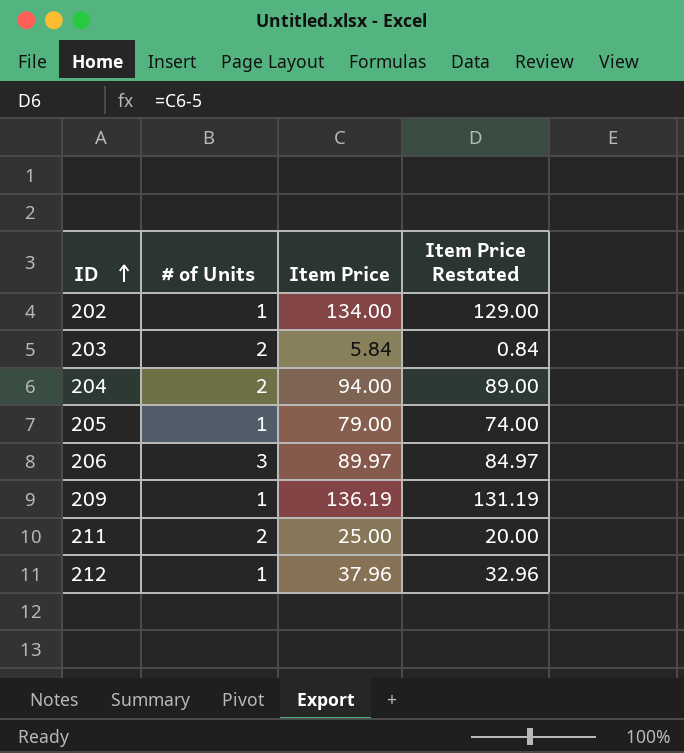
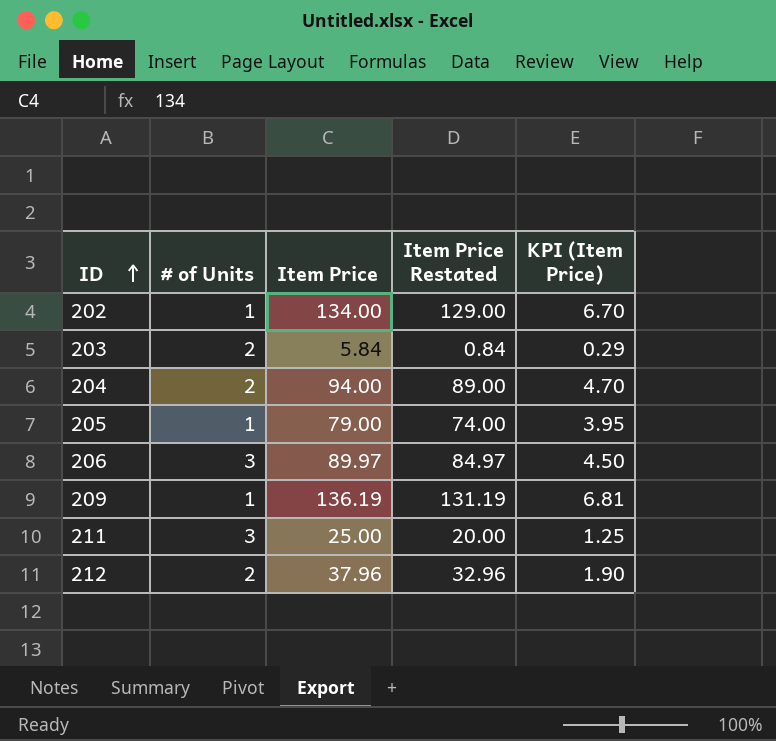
column KPI (Item Price) | formula: none -> [Item Price] * 0.05
211 | # of Units: 2 -> 3
212 | # of Units: 1 -> 2

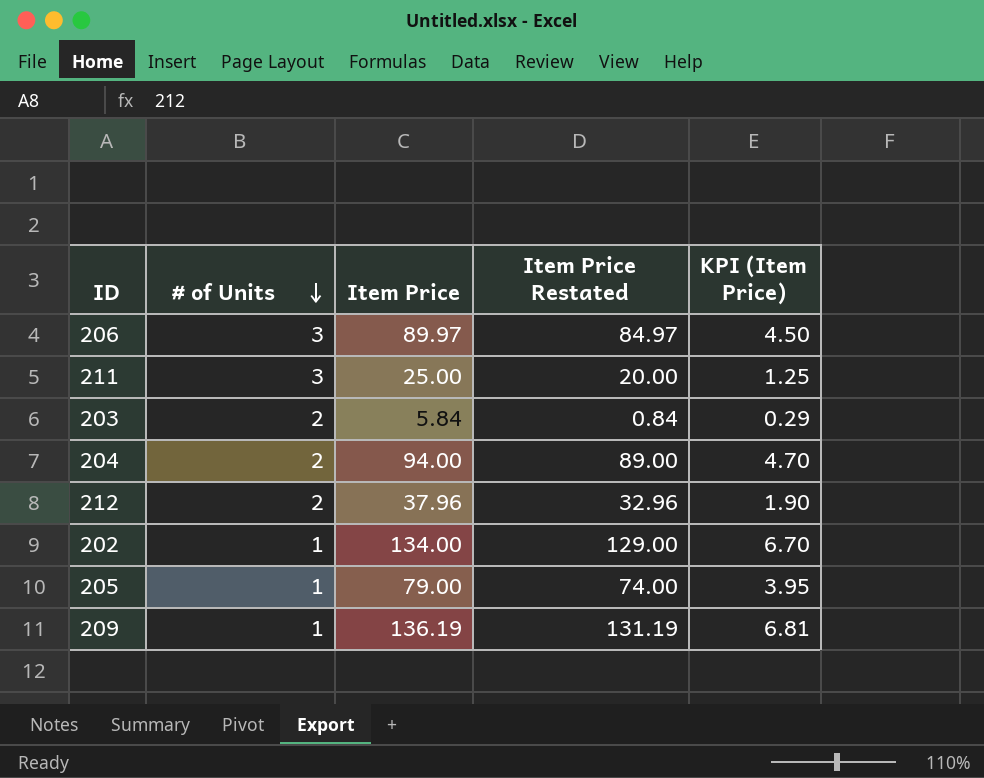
row order: ID ascending -> # of Units descending

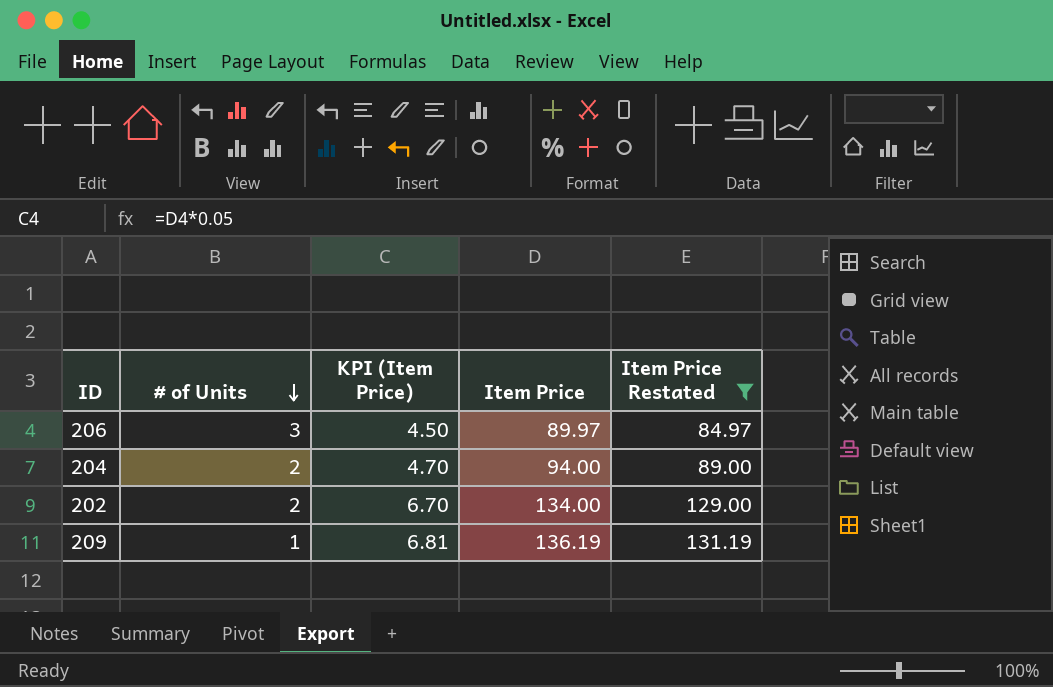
filter: none -> Item Price Restated >= 84.97
column KPI (Item Price) | position: 5 -> 3
202 | # of Units: 1 -> 2

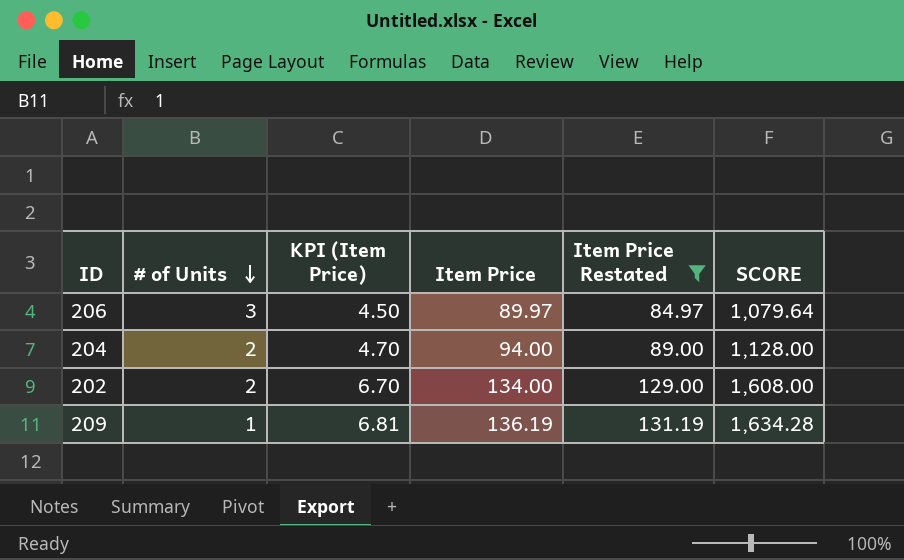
column SCORE | formula: none -> [Item Price] * 12

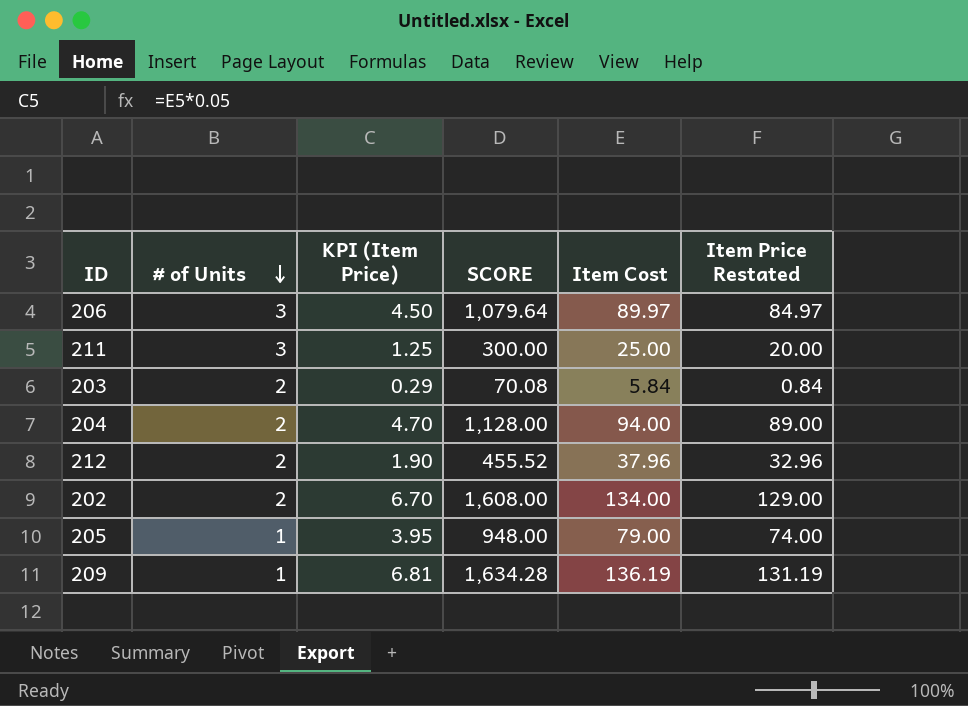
filter: Item Price Restated >= 84.97 -> none
column SCORE | position: 6 -> 4
column name: Item Price -> Item Cost

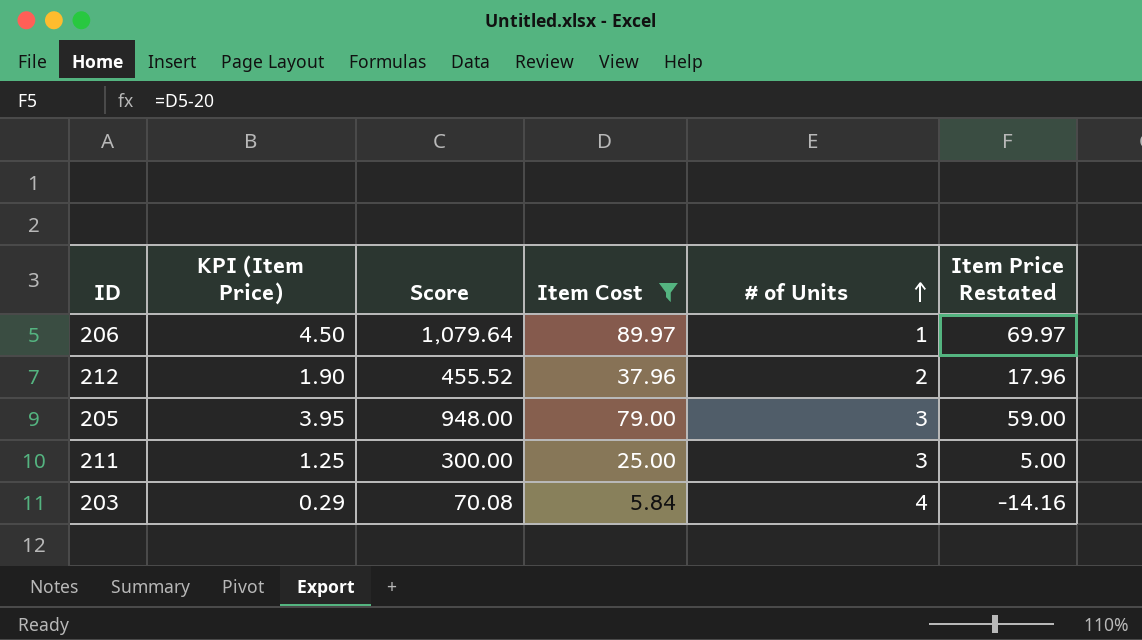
filter: none -> Item Cost <= 89.97
row order: # of Units descending -> # of Units ascending
column name: SCORE -> Score
column # of Units | position: 2 -> 5
column Item Price Restated | formula: [Item Cost] - 5 -> [Item Cost] - 20
206 | # of Units: 3 -> 1
205 | # of Units: 1 -> 3
203 | # of Units: 2 -> 4

